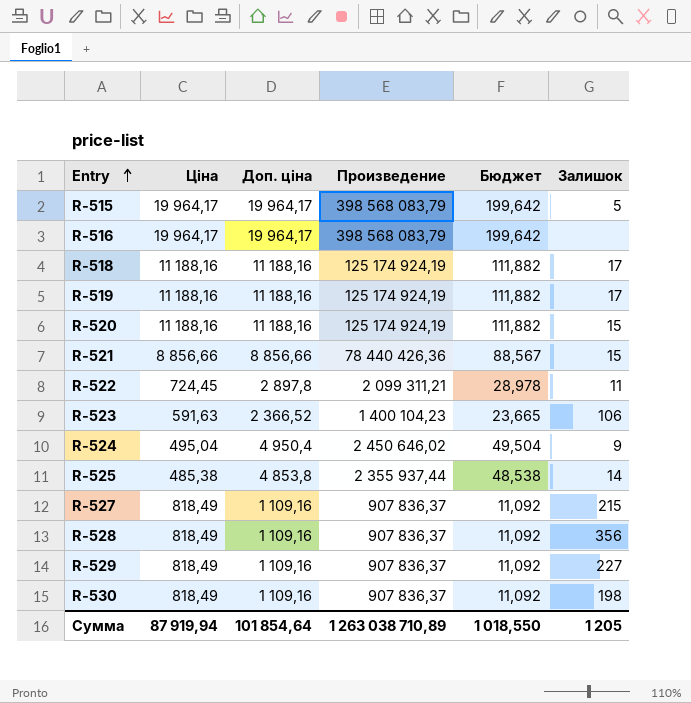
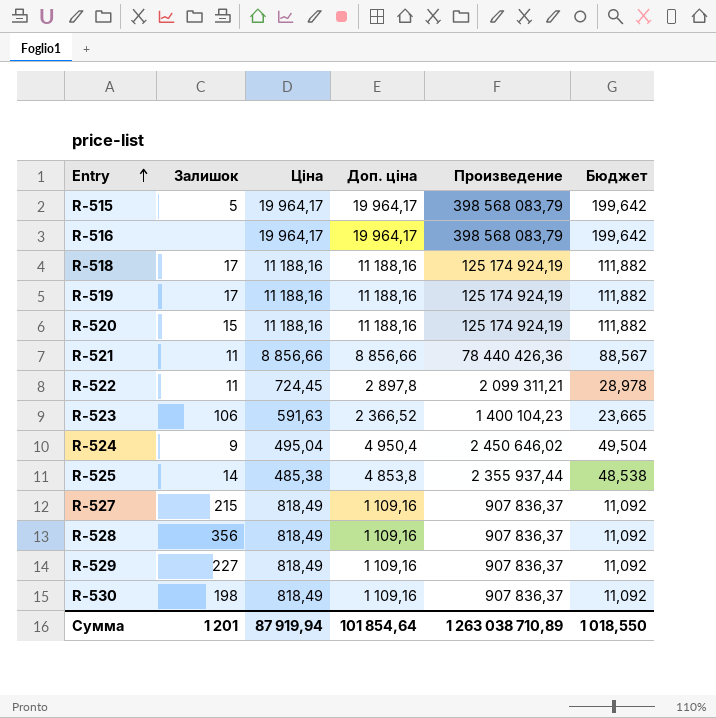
column Залишок | position: 6 -> 2
R-521 | Залишок: 15 -> 11
Сумма | Залишок: 1 205 -> 1 201

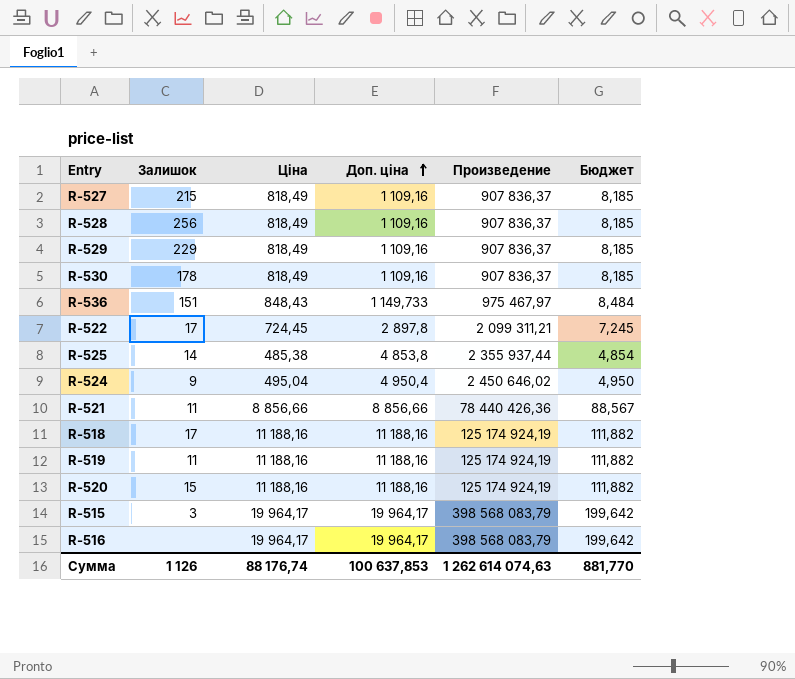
row order: Entry ascending -> Доп. ціна ascending
column Бюджет | formula: [Доп. ціна] * 0,01 -> [Ціна] * 0,01
row R-523: 106 | 591,63 | 2 366,52 | 1 400 104,23 | 23,665 -> none
R-528 | Залишок: 356 -> 256
R-529 | Залишок: 227 -> 229
R-530 | Залишок: 198 -> 178
row R-536: none -> 151 | 848,43 | 1 149,733 | 975 467,97 | 8,484
R-522 | Залишок: 11 -> 17
R-519 | Залишок: 17 -> 11
R-515 | Залишок: 5 -> 3
Сумма | Залишок: 1 201 -> 1 126
Сумма | Ціна: 87 919,94 -> 88 176,74
Сумма | Доп. ціна: 101 854,64 -> 100 637,853
Сумма | Произведение: 1 263 038 710,89 -> 1 262 614 074,63
Сумма | Бюджет: 1 018,550 -> 881,770

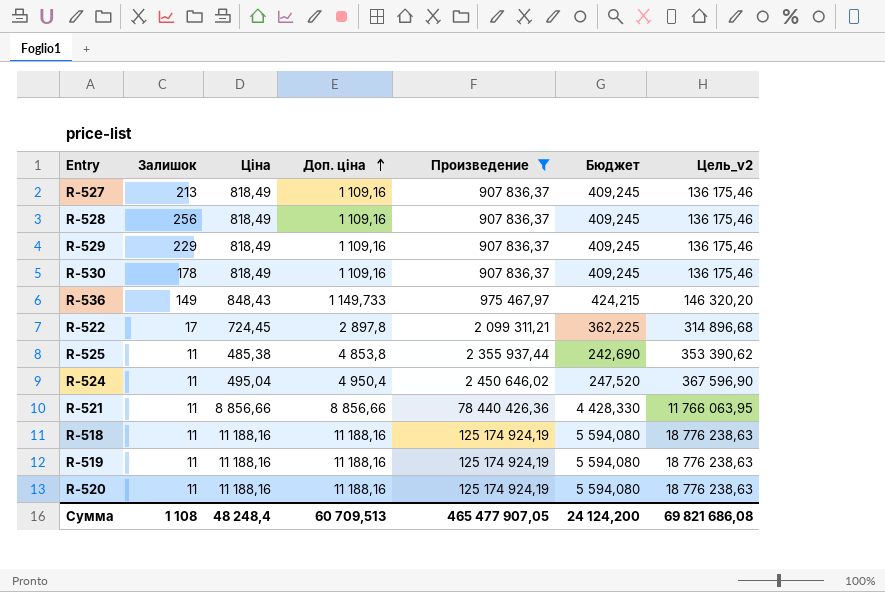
filter: none -> Произведение != 398 568 083,79
column Бюджет | formula: [Ціна] * 0,01 -> [Ціна] * 0,5
column Цель_v2 | formula: none -> [Произведение] * 0,15
R-527 | Залишок: 215 -> 213
R-536 | Залишок: 151 -> 149
R-525 | Залишок: 14 -> 11
R-524 | Залишок: 9 -> 11
R-518 | Залишок: 17 -> 11
R-520 | Залишок: 15 -> 11
Сумма | Залишок: 1 126 -> 1 108
Сумма | Ціна: 88 176,74 -> 48 248,4
Сумма | Доп. ціна: 100 637,853 -> 60 709,513
Сумма | Произведение: 1 262 614 074,63 -> 465 477 907,05
Сумма | Бюджет: 881,770 -> 24 124,200

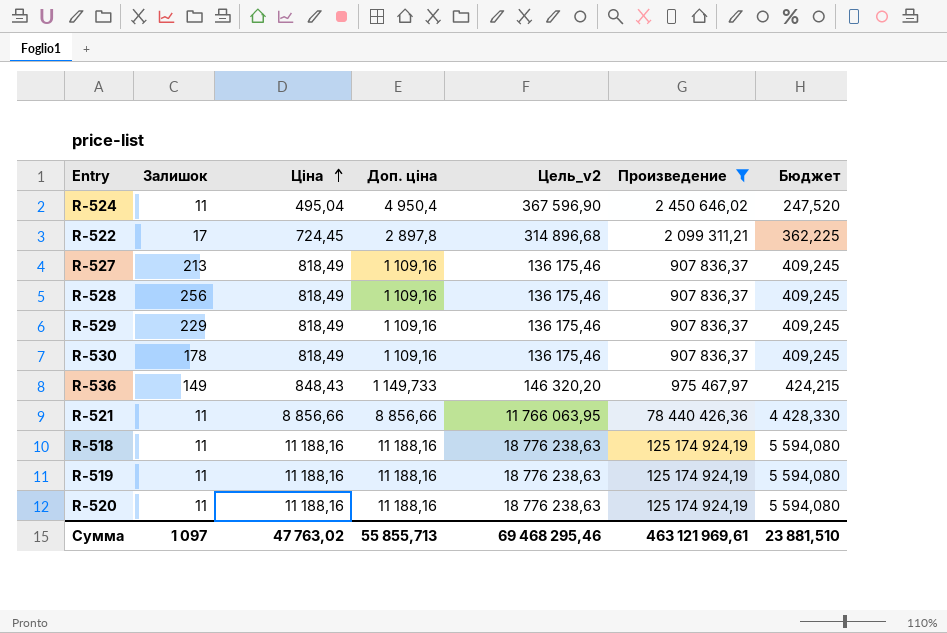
row order: Доп. ціна ascending -> Ціна ascending
column Цель_v2 | position: 7 -> 5
row R-525: 11 | 485,38 | 4 853,8 | 2 355 937,44 | 242,690 | 353 390,62 -> none
Сумма | Залишок: 1 108 -> 1 097
Сумма | Ціна: 48 248,4 -> 47 763,02
Сумма | Доп. ціна: 60 709,513 -> 55 855,713
Сумма | Цель_v2: 69 821 686,08 -> 69 468 295,46
Сумма | Произведение: 465 477 907,05 -> 463 121 969,61
Сумма | Бюджет: 24 124,200 -> 23 881,510

